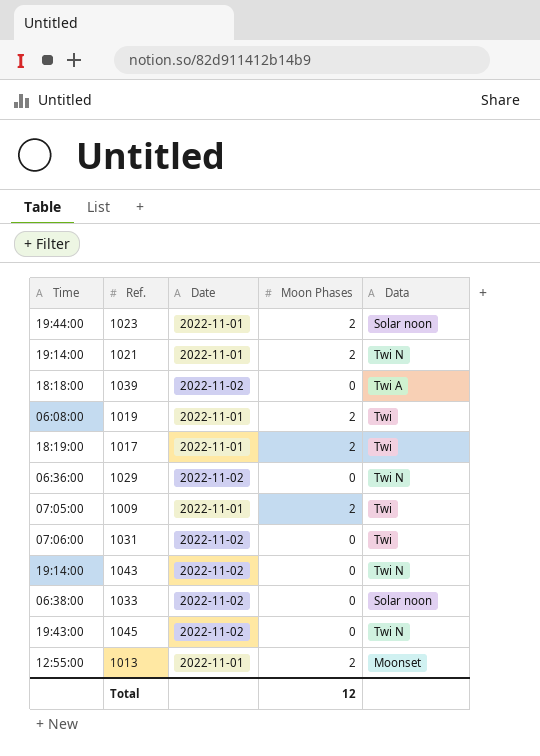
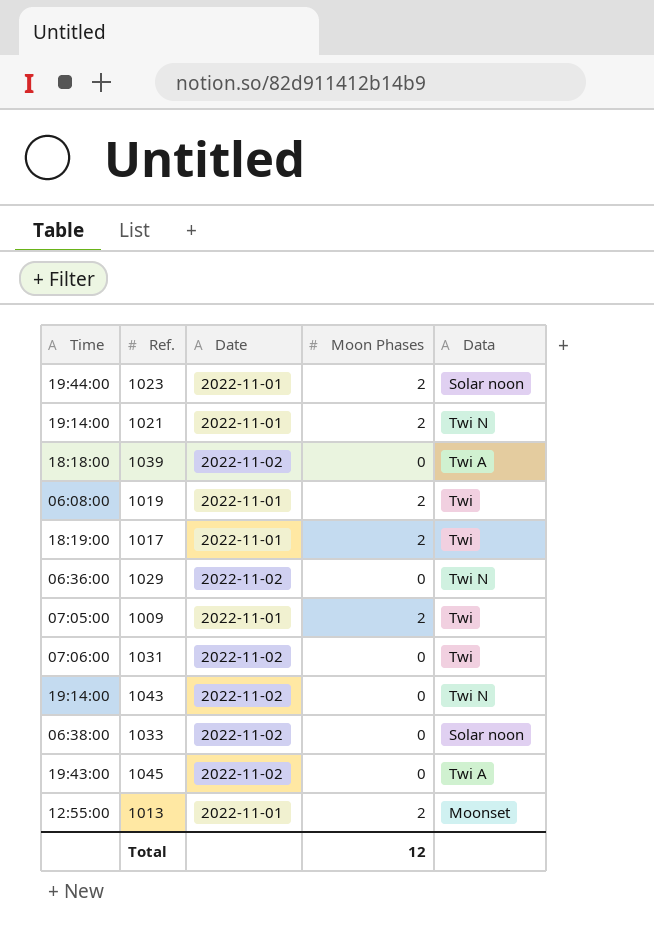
1045 | Data: Twi N -> Twi A

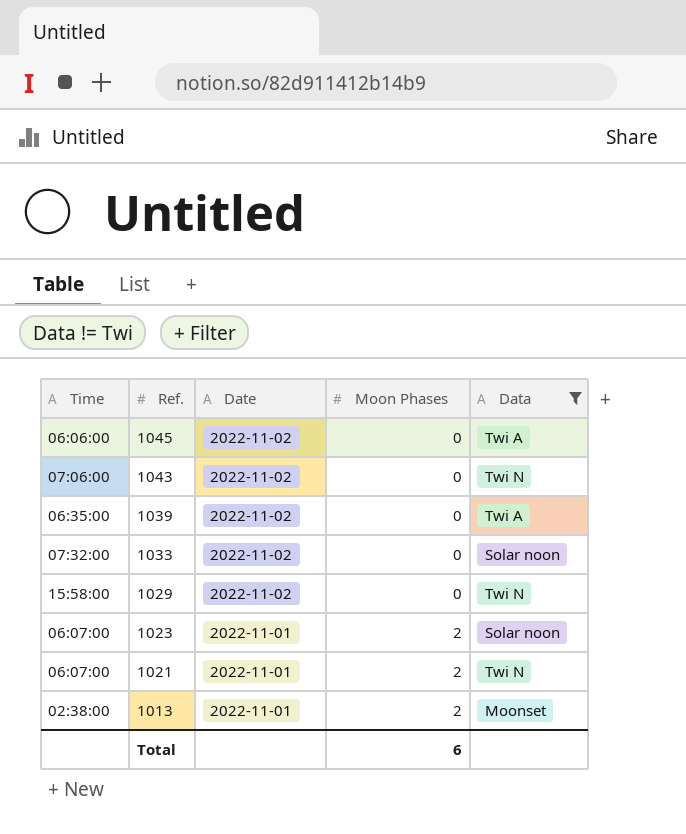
filter: none -> Data != Twi
row order: none -> Ref. descending
1045 | Time: 19:43:00 -> 06:06:00
1043 | Time: 19:14:00 -> 07:06:00
1039 | Time: 18:18:00 -> 06:35:00
1033 | Time: 06:38:00 -> 07:32:00
1029 | Time: 06:36:00 -> 15:58:00
1023 | Time: 19:44:00 -> 06:07:00
1021 | Time: 19:14:00 -> 06:07:00
1013 | Time: 12:55:00 -> 02:38:00
Total | Moon Phases: 12 -> 6

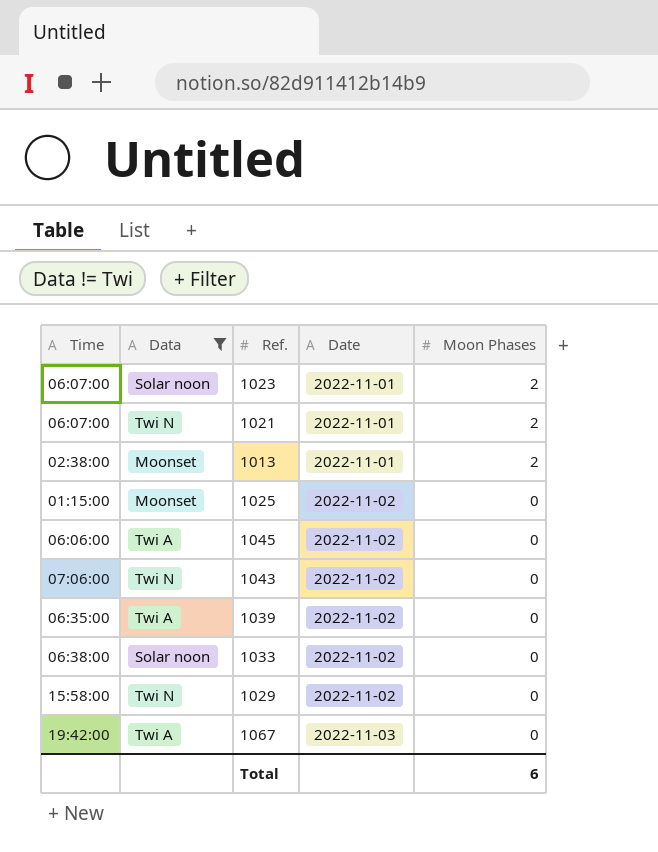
row order: Ref. descending -> Date ascending
column Data | position: 5 -> 2
row 1025: none -> 01:15:00 | Moonset | 2022-11-02 | 0
1033 | Time: 07:32:00 -> 06:38:00
row 1067: none -> 19:42:00 | Twi A | 2022-11-03 | 0

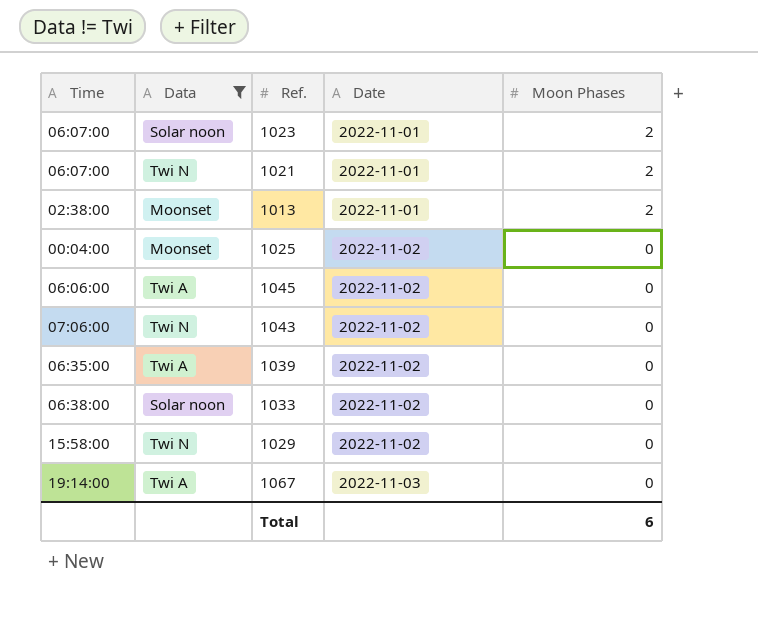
1025 | Time: 01:15:00 -> 00:04:00
1067 | Time: 19:42:00 -> 19:14:00

